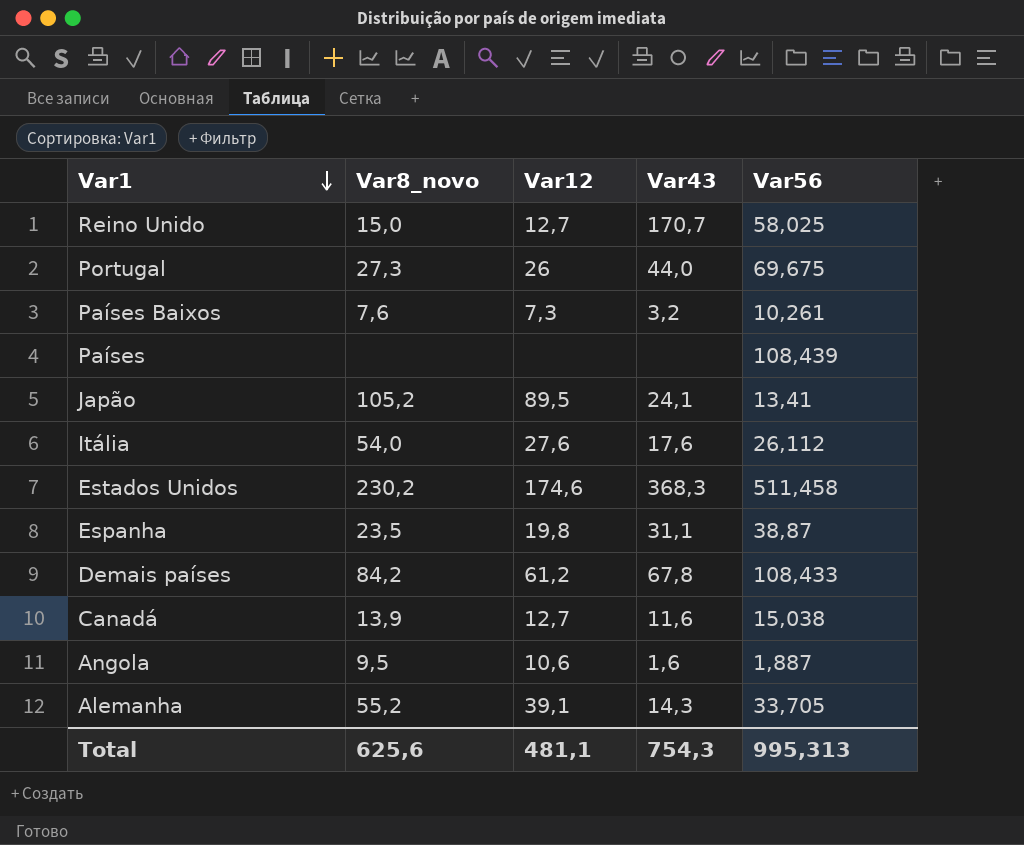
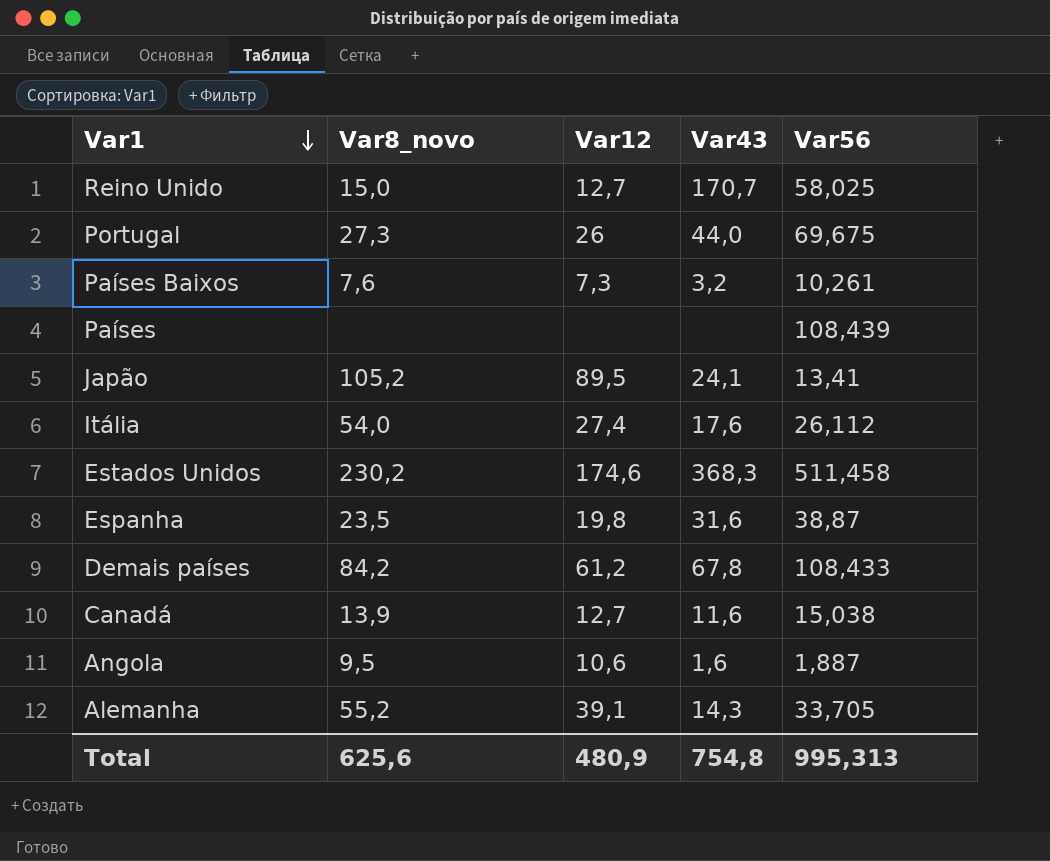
Itália | Var12: 27,6 -> 27,4
Espanha | Var43: 31,1 -> 31,6
Total | Var12: 481,1 -> 480,9
Total | Var43: 754,3 -> 754,8

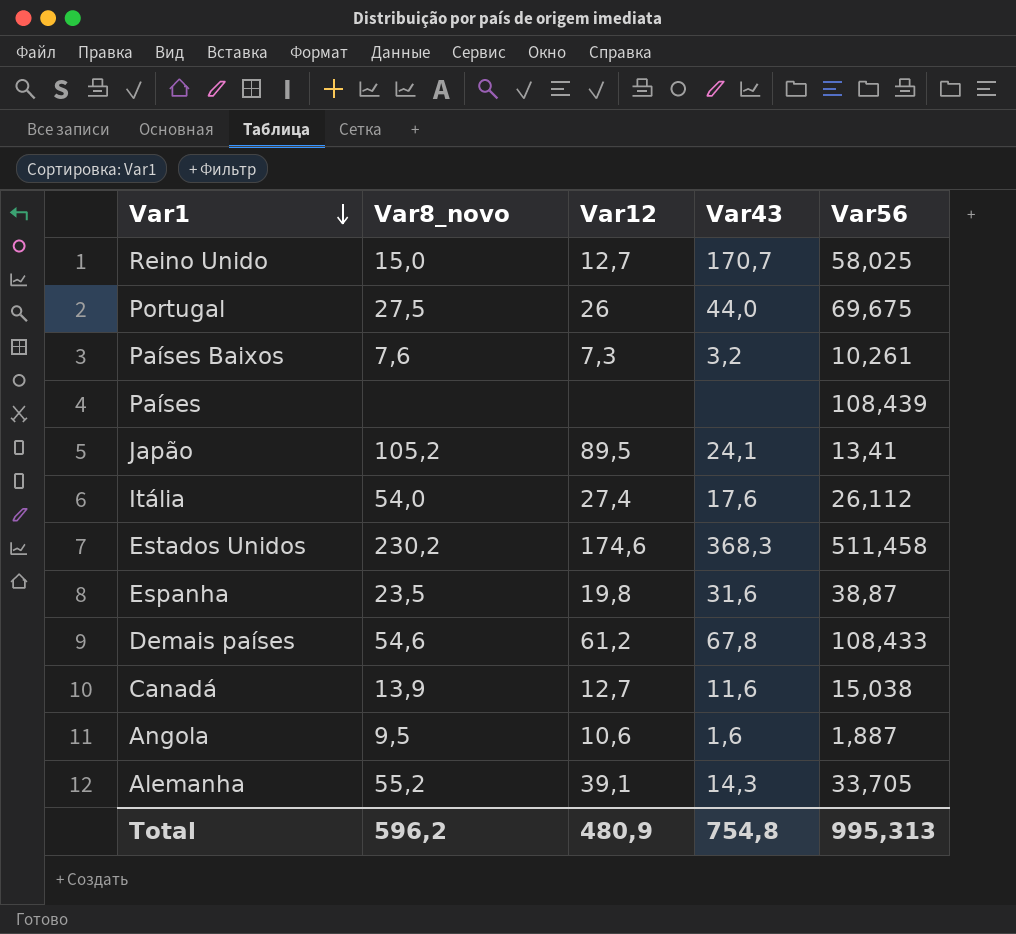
Portugal | Var8_novo: 27,3 -> 27,5
Demais países | Var8_novo: 84,2 -> 54,6
Total | Var8_novo: 625,6 -> 596,2

